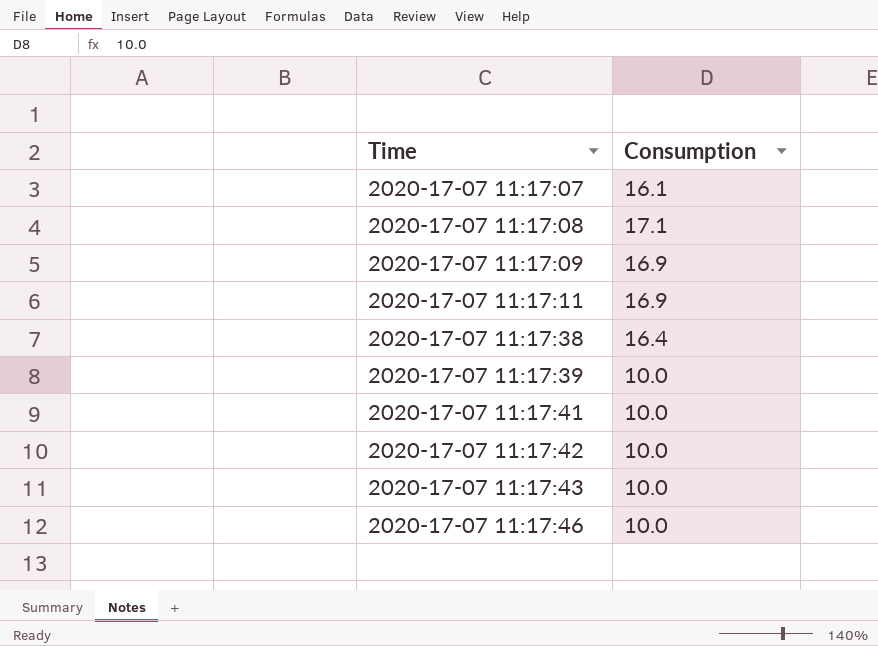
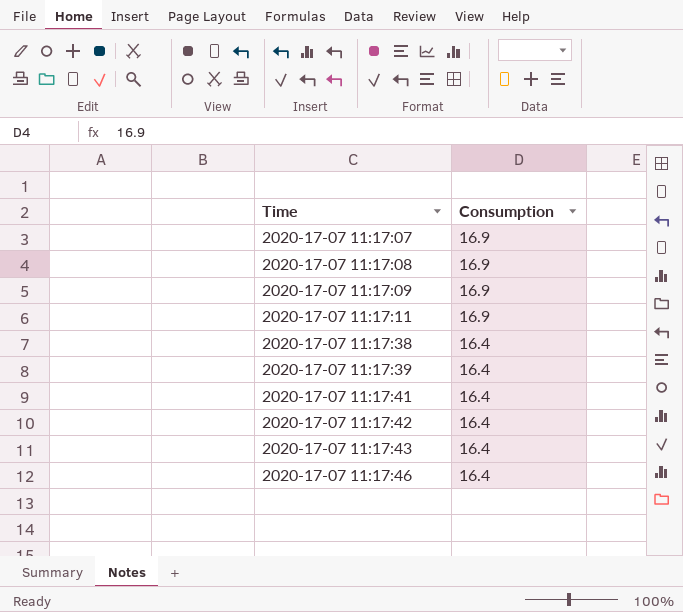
2020-17-07 11:17:07 | Consumption: 16.1 -> 16.9
2020-17-07 11:17:08 | Consumption: 17.1 -> 16.9
2020-17-07 11:17:39 | Consumption: 10.0 -> 16.4
2020-17-07 11:17:41 | Consumption: 10.0 -> 16.4
2020-17-07 11:17:42 | Consumption: 10.0 -> 16.4
2020-17-07 11:17:43 | Consumption: 10.0 -> 16.4
2020-17-07 11:17:46 | Consumption: 10.0 -> 16.4

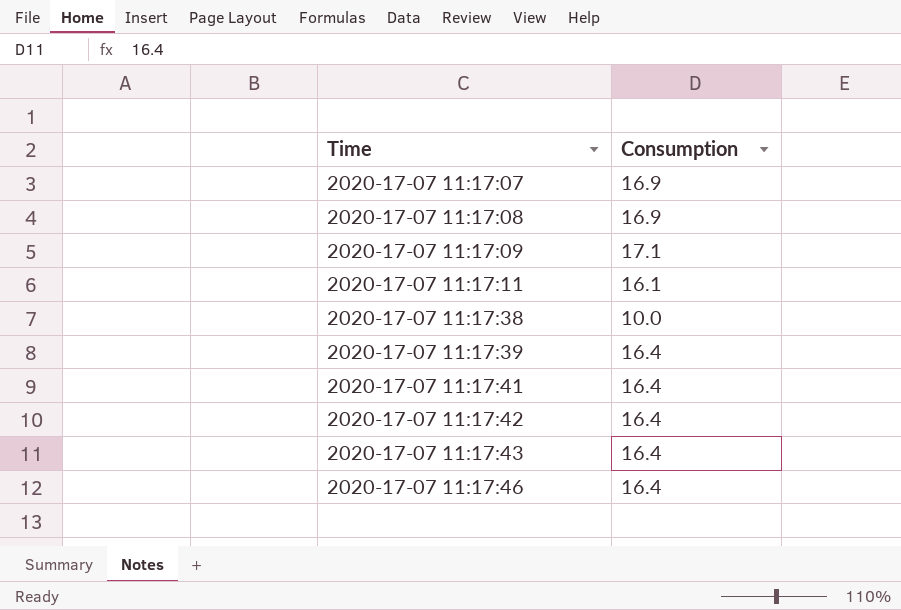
2020-17-07 11:17:09 | Consumption: 16.9 -> 17.1
2020-17-07 11:17:11 | Consumption: 16.9 -> 16.1
2020-17-07 11:17:38 | Consumption: 16.4 -> 10.0

